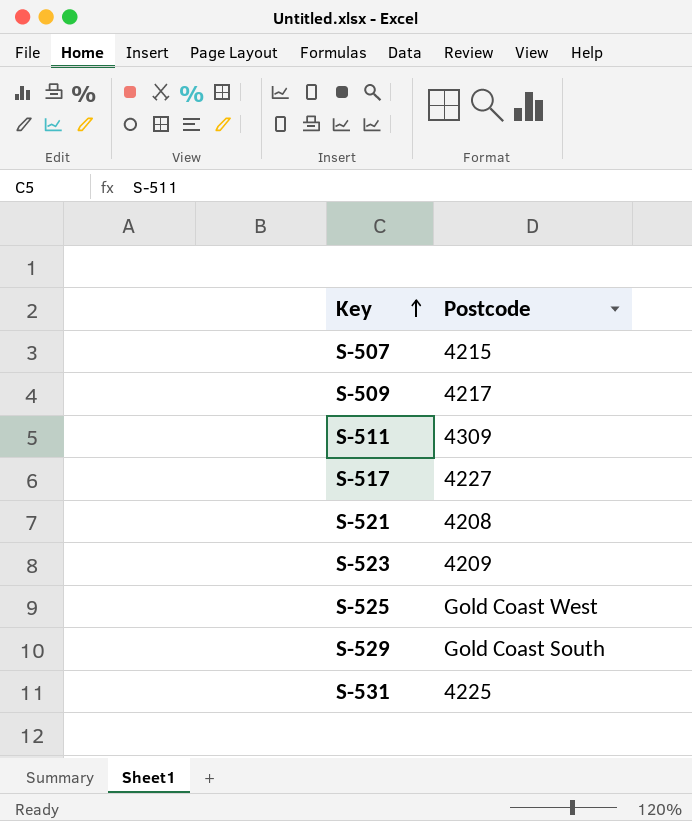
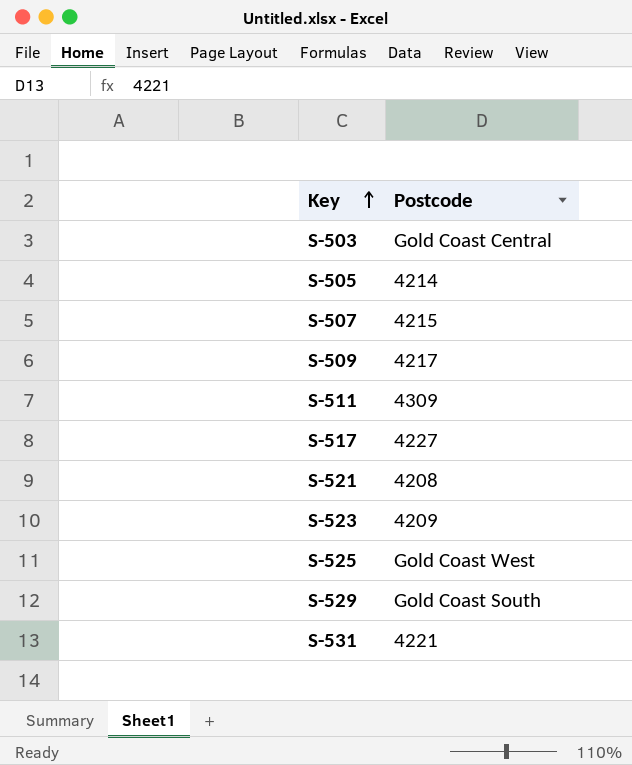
row S-503: none -> Gold Coast Central
row S-505: none -> 4214
S-531 | Postcode: 4225 -> 4221

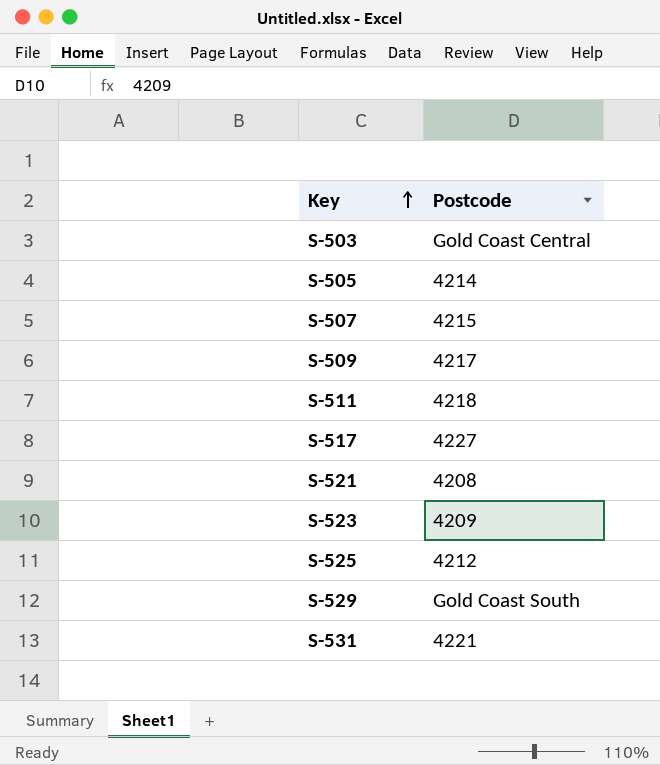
S-511 | Postcode: 4309 -> 4218
S-525 | Postcode: Gold Coast West -> 4212

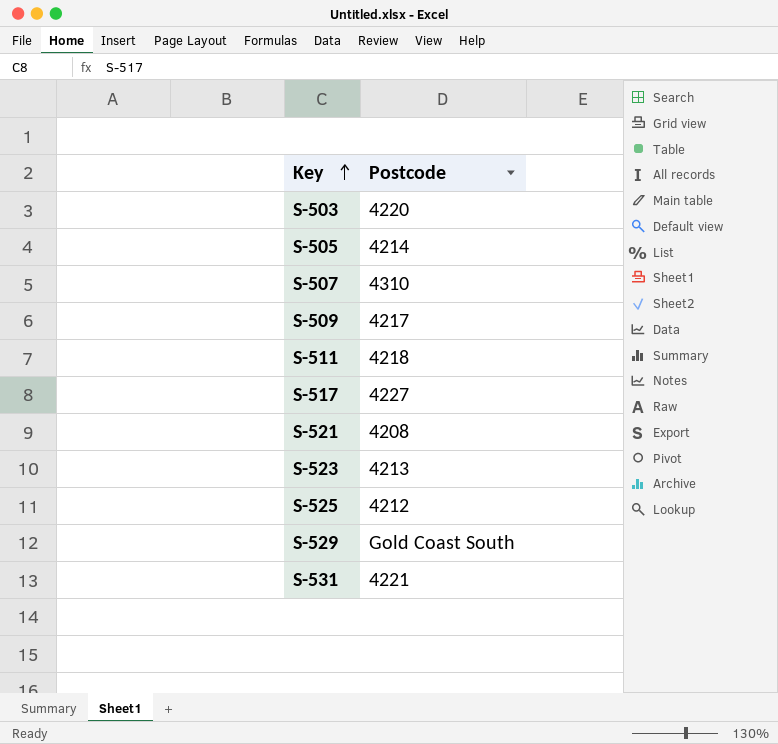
S-503 | Postcode: Gold Coast Central -> 4220
S-507 | Postcode: 4215 -> 4310
S-523 | Postcode: 4209 -> 4213

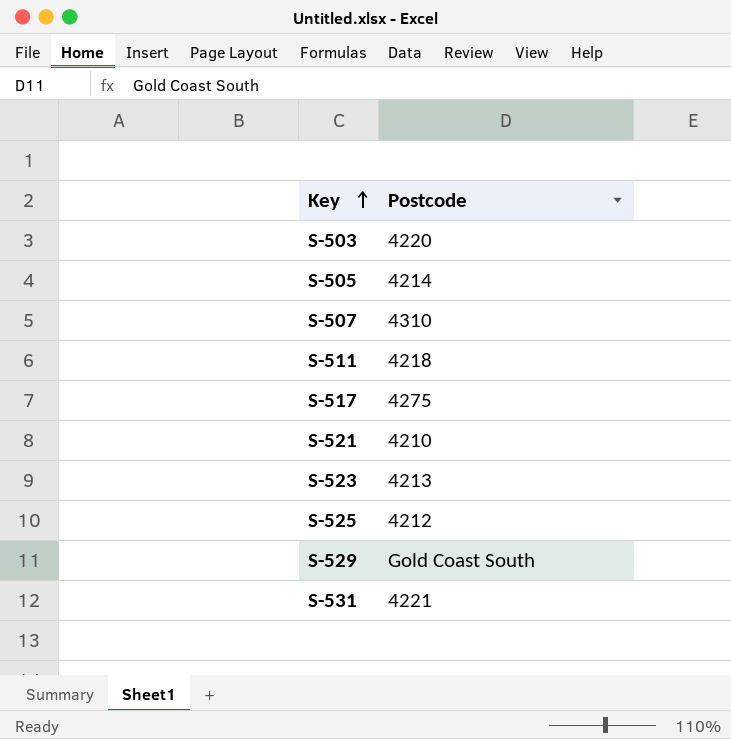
row S-509: 4217 -> none
S-517 | Postcode: 4227 -> 4275
S-521 | Postcode: 4208 -> 4210

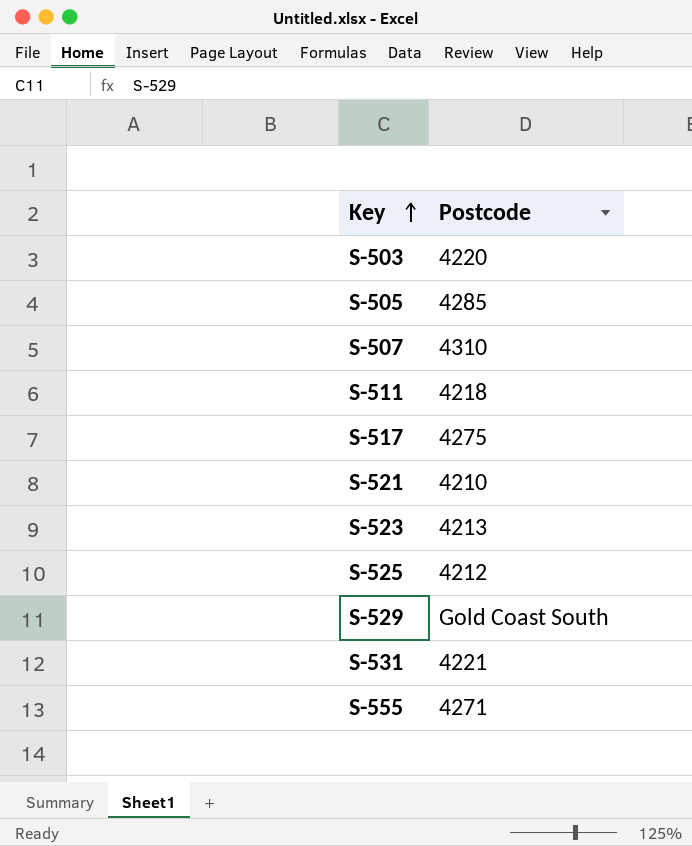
S-505 | Postcode: 4214 -> 4285
row S-555: none -> 4271

